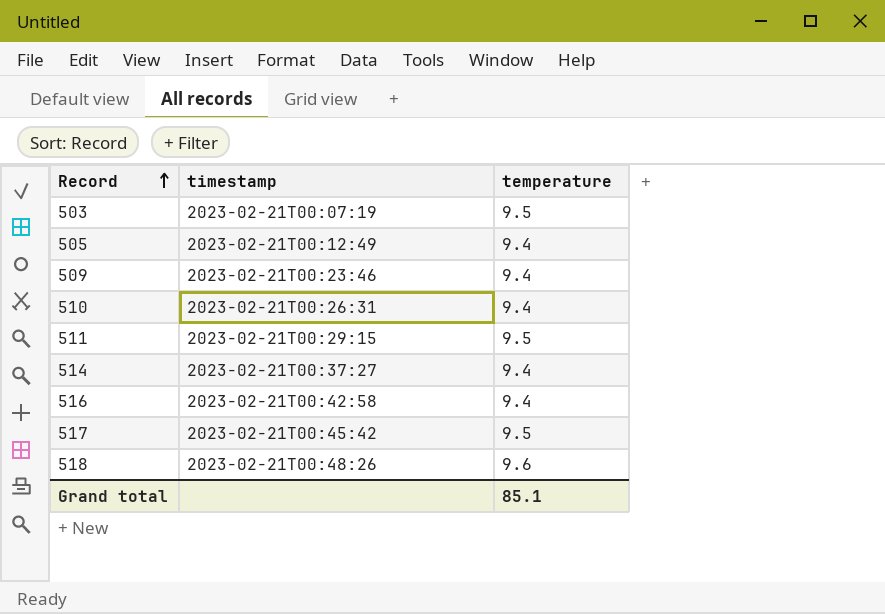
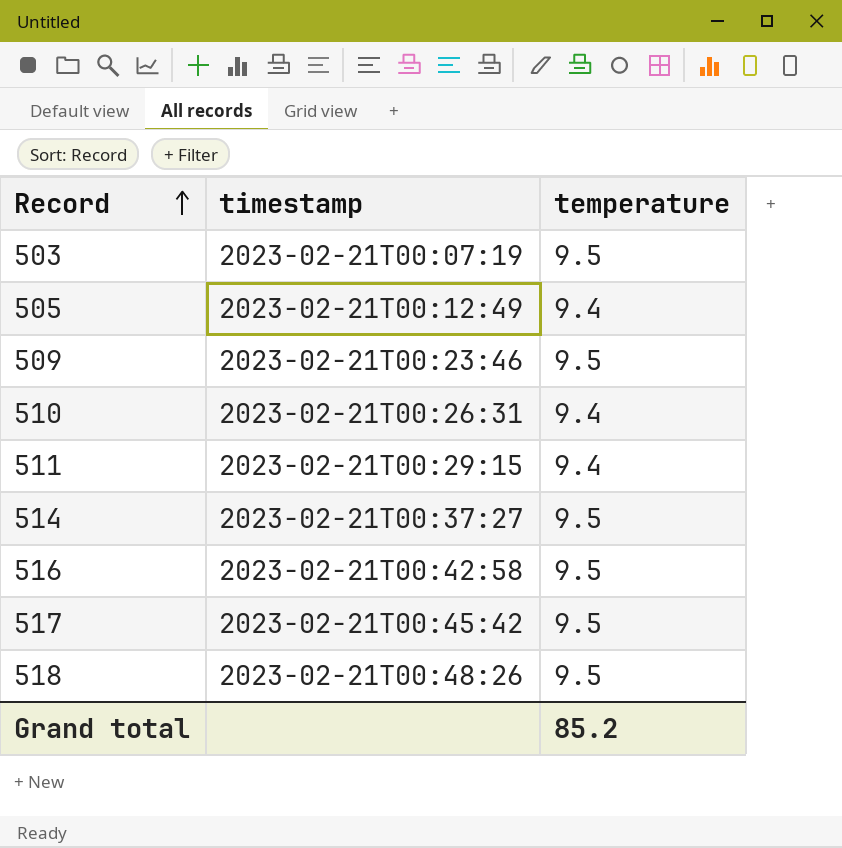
509 | temperature: 9.4 -> 9.5
511 | temperature: 9.5 -> 9.4
514 | temperature: 9.4 -> 9.5
516 | temperature: 9.4 -> 9.5
518 | temperature: 9.6 -> 9.5
Grand total | temperature: 85.1 -> 85.2

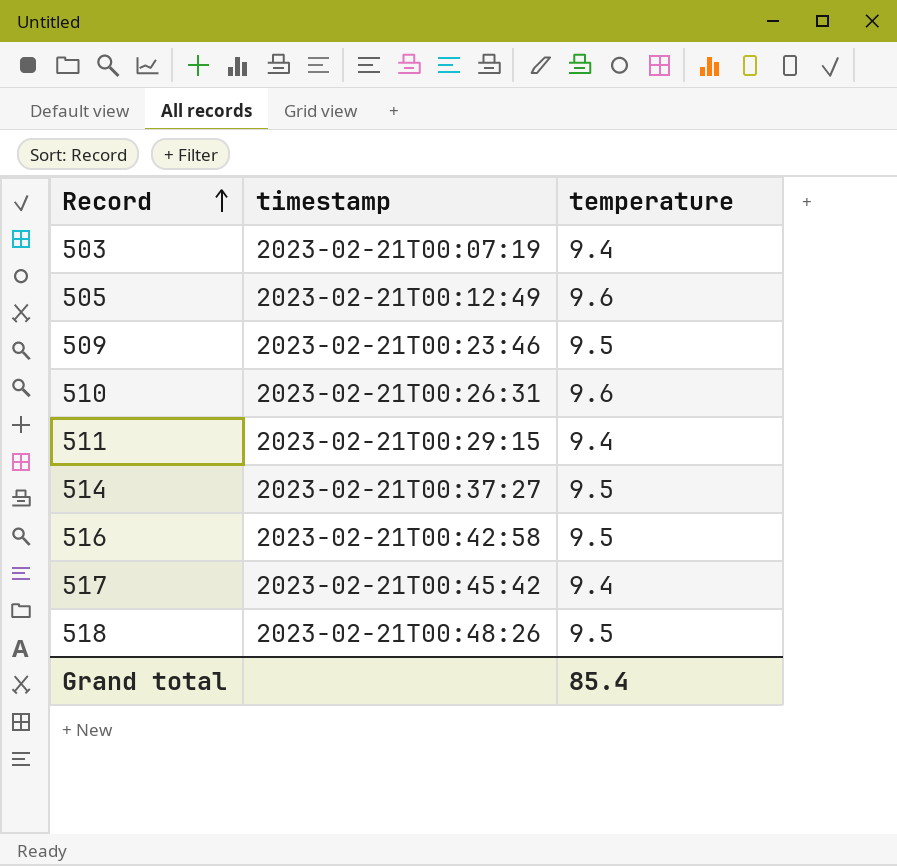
503 | temperature: 9.5 -> 9.4
505 | temperature: 9.4 -> 9.6
510 | temperature: 9.4 -> 9.6
517 | temperature: 9.5 -> 9.4
Grand total | temperature: 85.2 -> 85.4

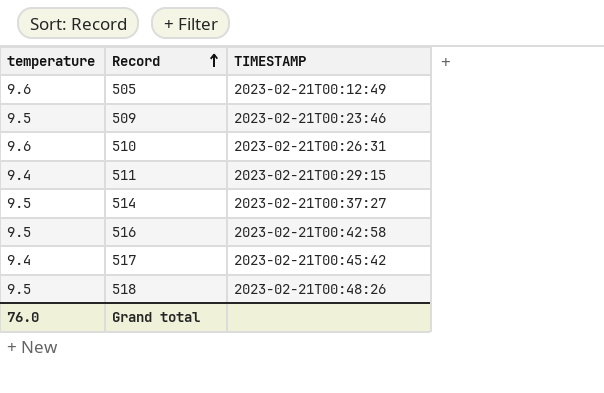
column temperature | position: 3 -> 1
column name: timestamp -> TIMESTAMP
row 503: 2023-02-21T00:07:19 | 9.4 -> none
Grand total | temperature: 85.4 -> 76.0

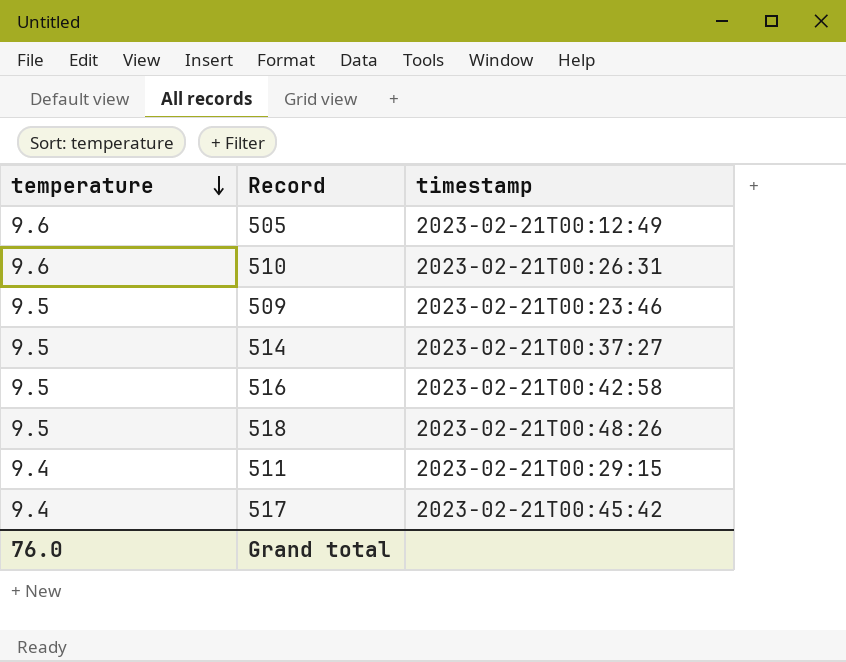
row order: Record ascending -> temperature descending
column name: TIMESTAMP -> timestamp

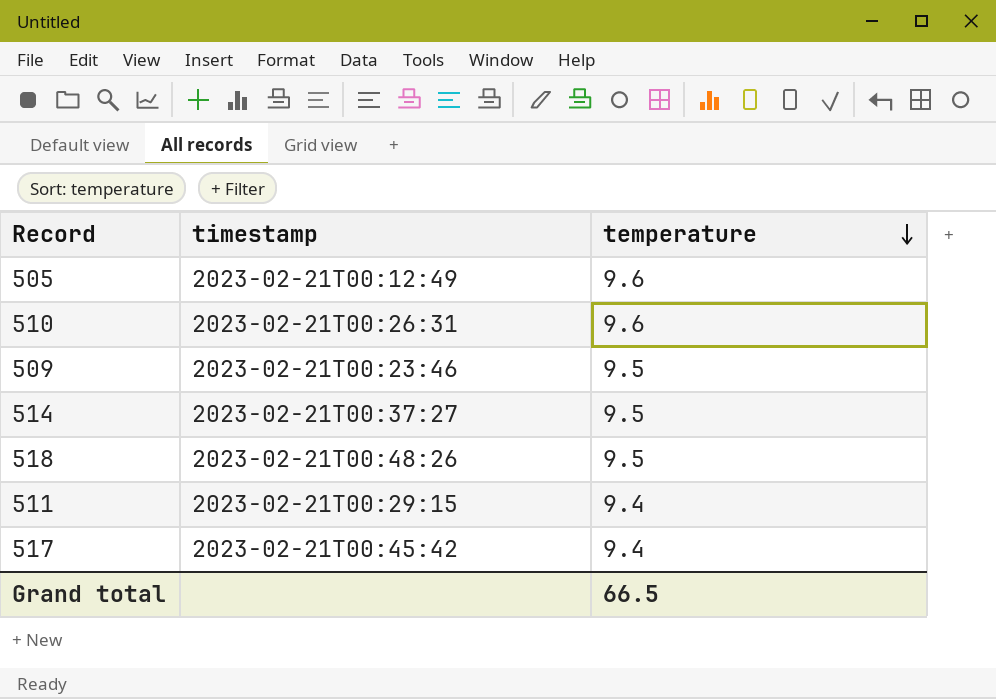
column temperature | position: 1 -> 3
row 516: 9.5 | 2023-02-21T00:42:58 -> none
Grand total | temperature: 76.0 -> 66.5

